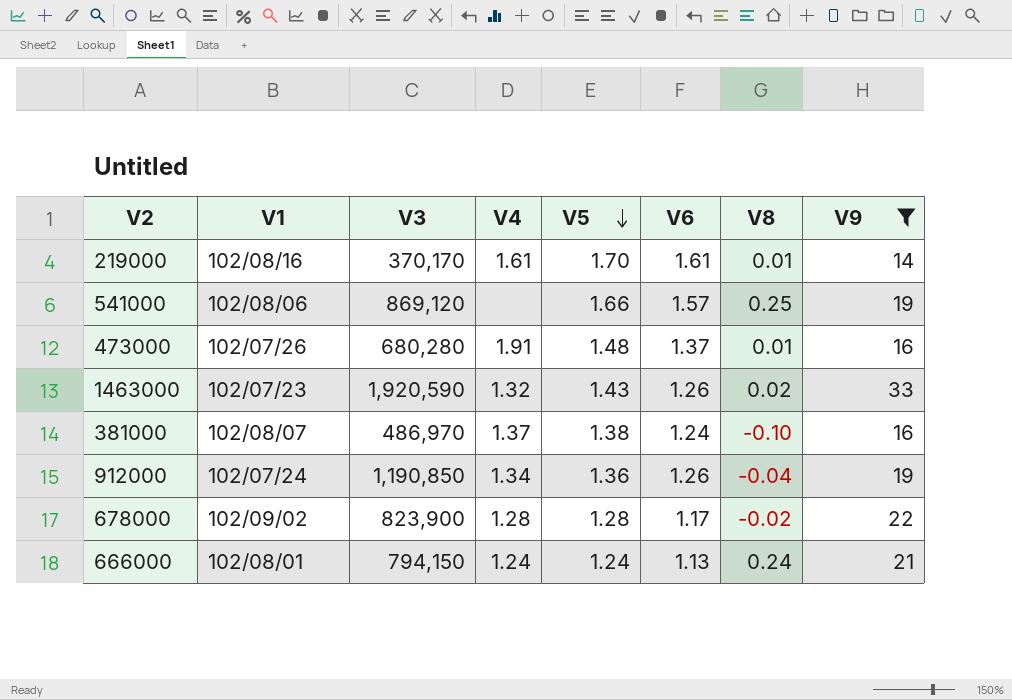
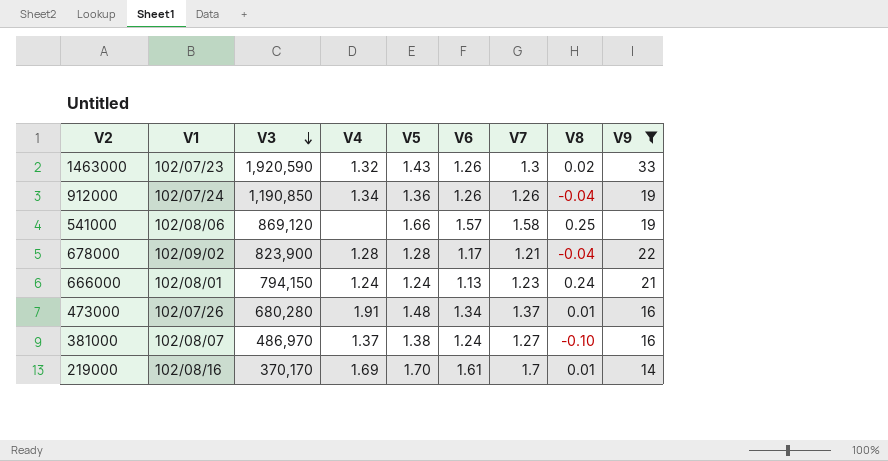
row order: V5 descending -> V3 descending
column V7 | position: none -> 7
678000 | V8: -0.02 -> -0.04
473000 | V6: 1.37 -> 1.34
219000 | V4: 1.61 -> 1.69

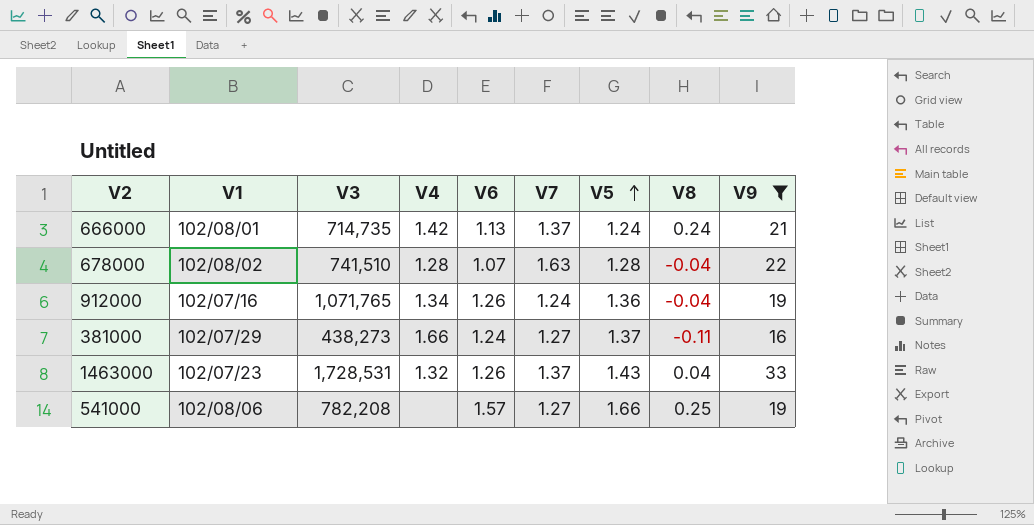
row order: V3 descending -> V5 ascending
column V5 | position: 5 -> 7
row 473000: 102/07/26 | 680,280 | 1.91 | 1.48 | 1.34 | 1.37 | 0.01 | 16 -> none
row 219000: 102/08/16 | 370,170 | 1.69 | 1.70 | 1.61 | 1.7 | 0.01 | 14 -> none
666000 | V3: 794,150 -> 714,735
666000 | V4: 1.24 -> 1.42
666000 | V7: 1.23 -> 1.37
678000 | V1: 102/09/02 -> 102/08/02
678000 | V3: 823,900 -> 741,510
678000 | V6: 1.17 -> 1.07
678000 | V7: 1.21 -> 1.63
912000 | V1: 102/07/24 -> 102/07/16
912000 | V3: 1,190,850 -> 1,071,765
912000 | V7: 1.26 -> 1.24
381000 | V1: 102/08/07 -> 102/07/29
381000 | V3: 486,970 -> 438,273
381000 | V4: 1.37 -> 1.66
381000 | V5: 1.38 -> 1.37
381000 | V8: -0.10 -> -0.11
1463000 | V3: 1,920,590 -> 1,728,531
1463000 | V7: 1.3 -> 1.37
1463000 | V8: 0.02 -> 0.04
541000 | V3: 869,120 -> 782,208
541000 | V7: 1.58 -> 1.27

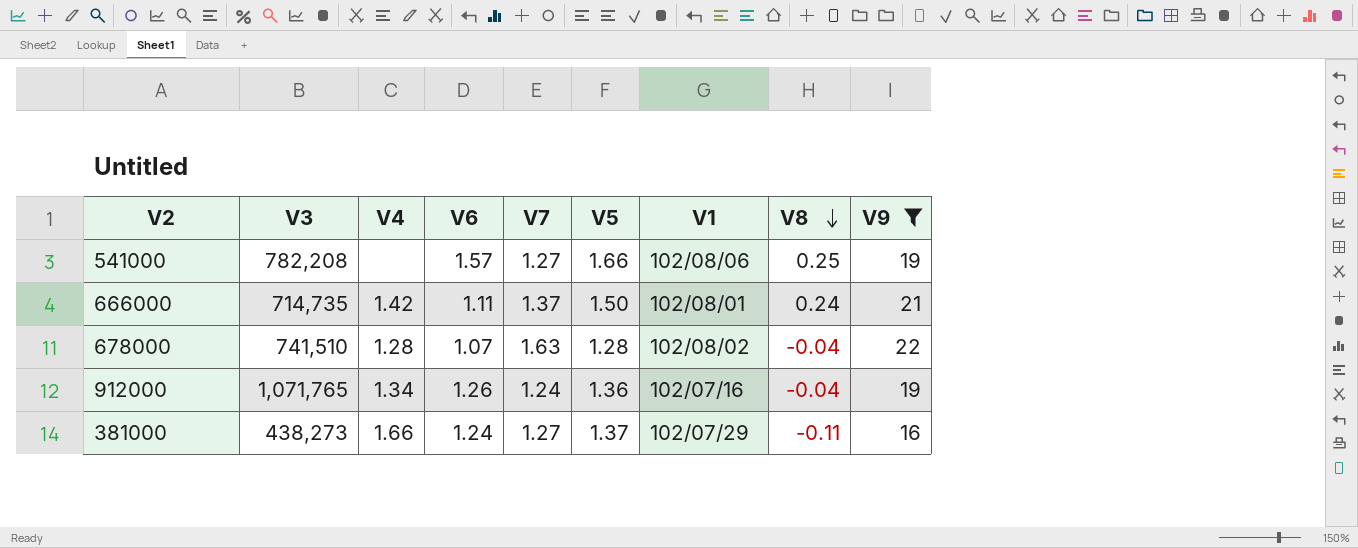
row order: V5 ascending -> V8 descending
column V1 | position: 2 -> 7
row 1463000: 102/07/23 | 1,728,531 | 1.32 | 1.26 | 1.37 | 1.43 | 0.04 | 33 -> none
666000 | V6: 1.13 -> 1.11
666000 | V5: 1.24 -> 1.50

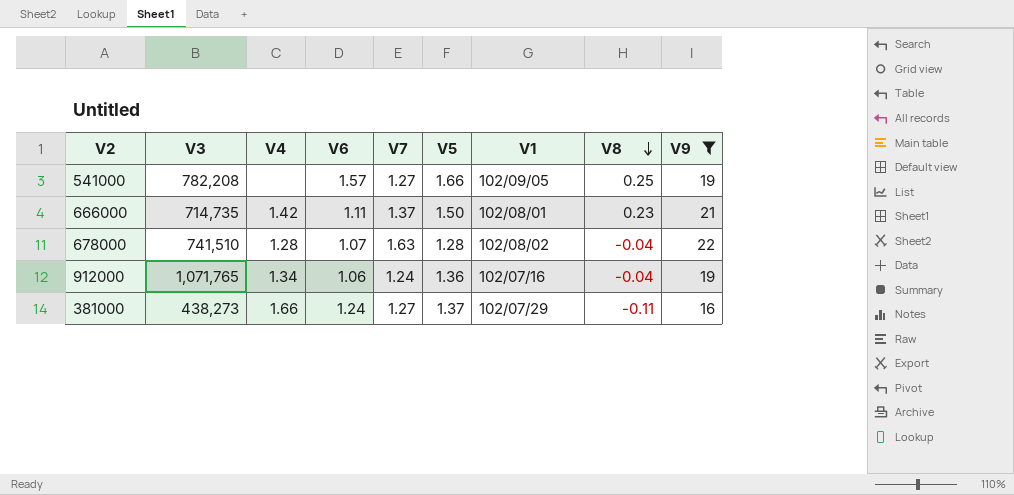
541000 | V1: 102/08/06 -> 102/09/05
666000 | V8: 0.24 -> 0.23
912000 | V6: 1.26 -> 1.06

